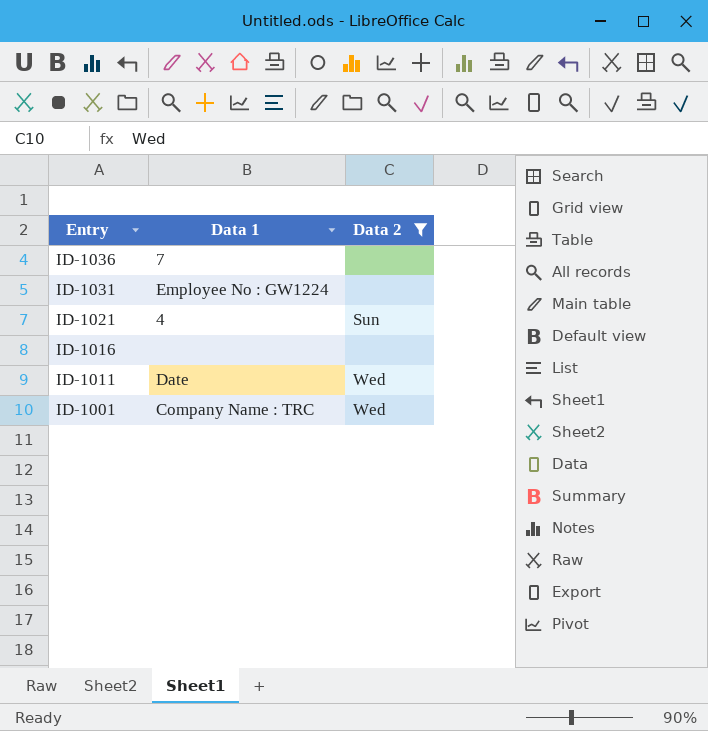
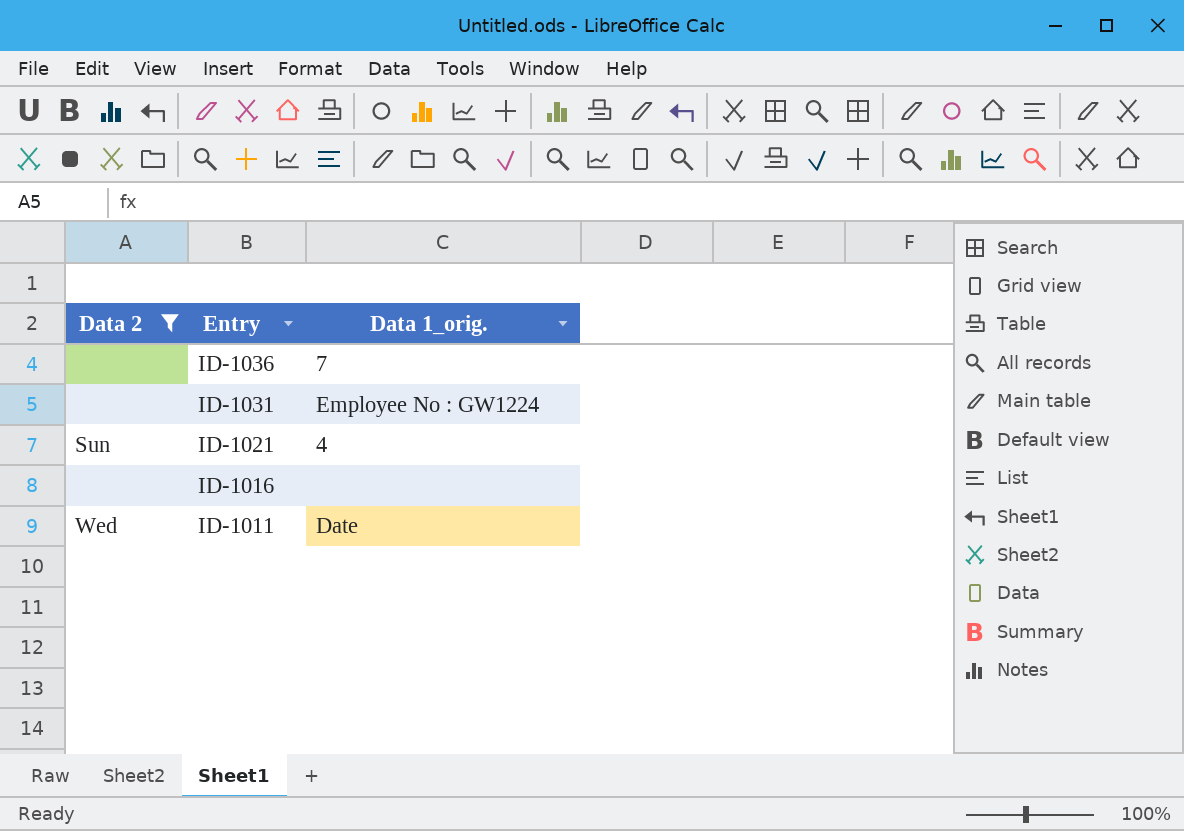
column Data 2 | position: 3 -> 1
column name: Data 1 -> Data 1_orig.
row ID-1001: Company Name : TRC | Wed -> none

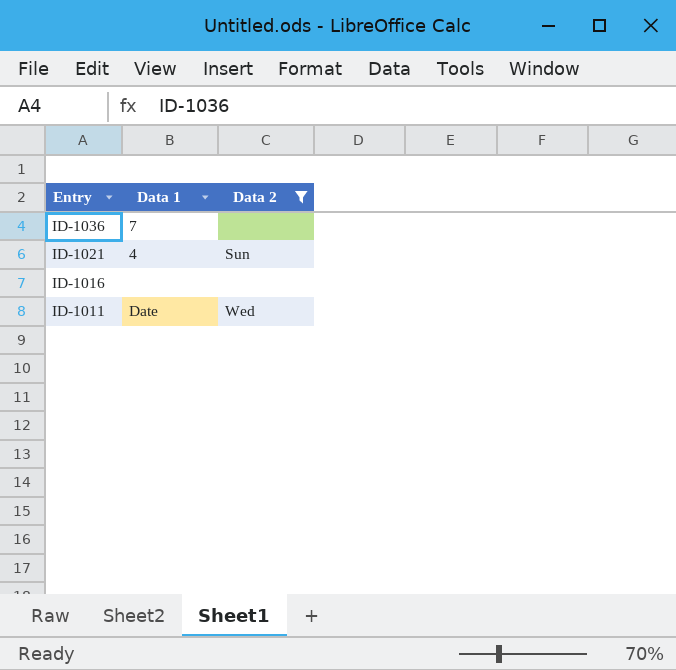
column name: Data 1_orig. -> Data 1
column Data 2 | position: 1 -> 3
row ID-1031: none | Employee No : GW1224 -> none

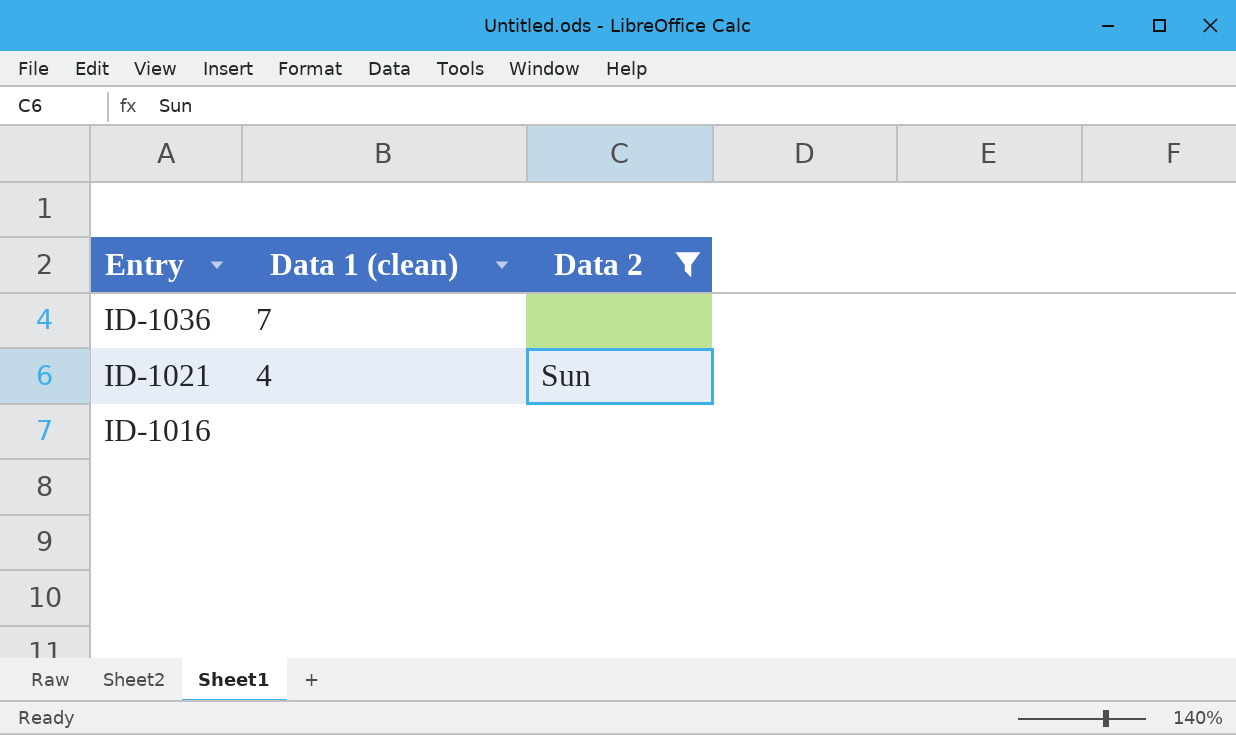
column name: Data 1 -> Data 1 (clean)
row ID-1011: Date | Wed -> none

